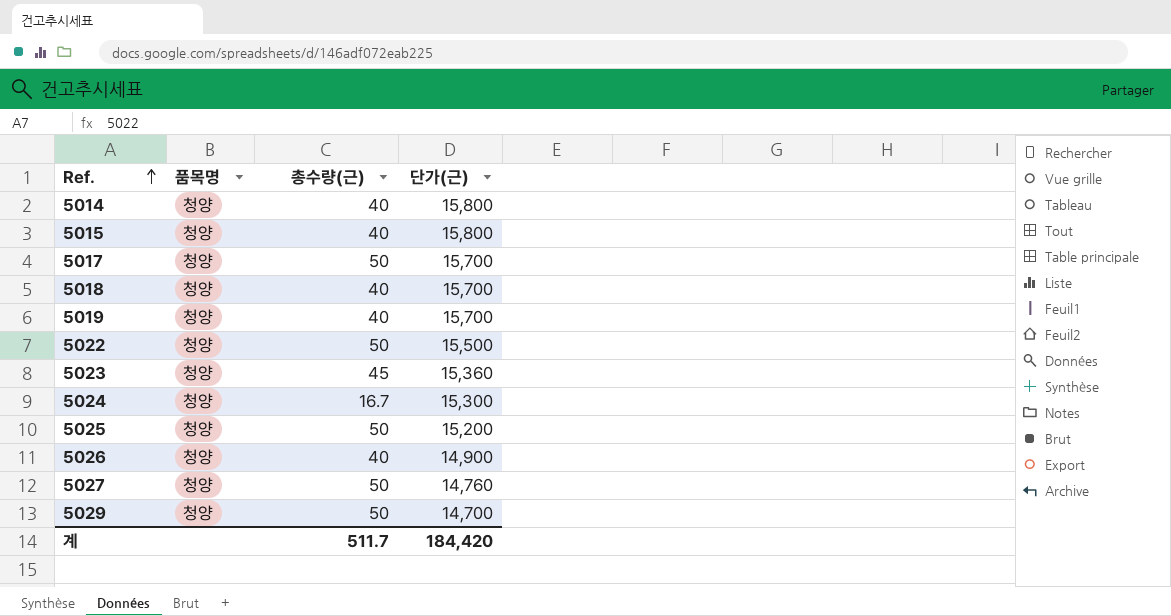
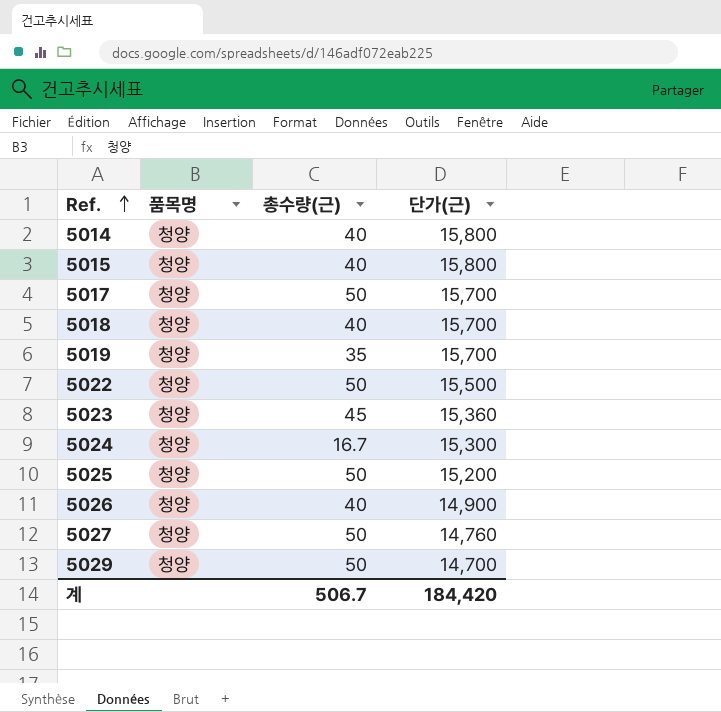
5019 | 총수량(근): 40 -> 35
계 | 총수량(근): 511.7 -> 506.7

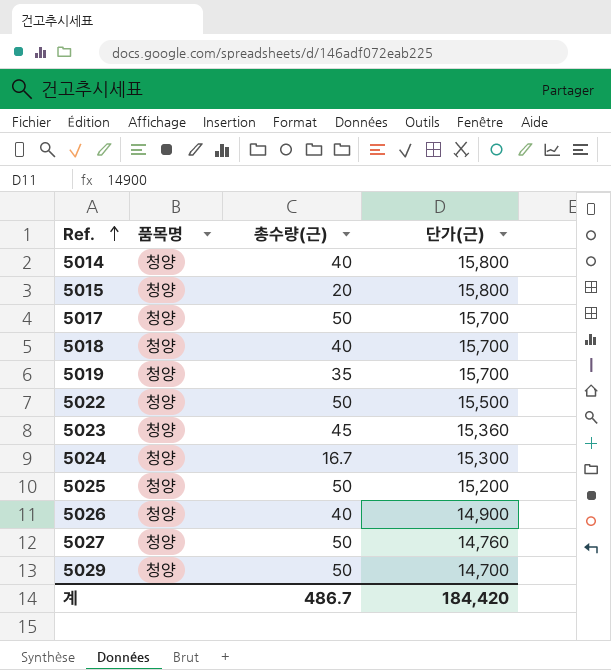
5015 | 총수량(근): 40 -> 20
계 | 총수량(근): 506.7 -> 486.7

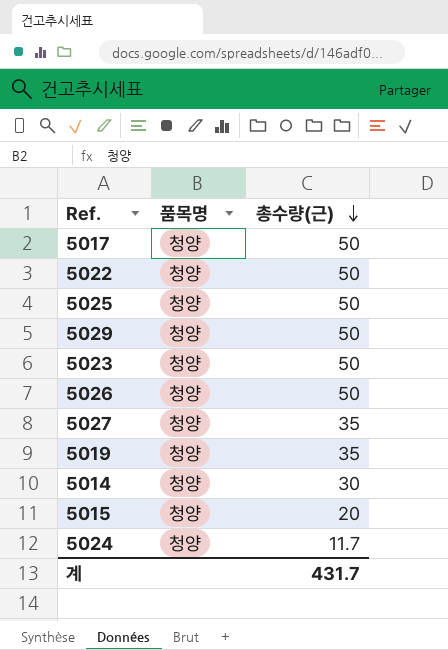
row order: Ref. ascending -> 총수량(근) descending
column 단가(근) | position: 4 -> none
row 5018: 청양 | 40 | 15,700 -> none
5023 | 총수량(근): 45 -> 50
5026 | 총수량(근): 40 -> 50
5027 | 총수량(근): 50 -> 35
5014 | 총수량(근): 40 -> 30
5024 | 총수량(근): 16.7 -> 11.7
계 | 총수량(근): 486.7 -> 431.7

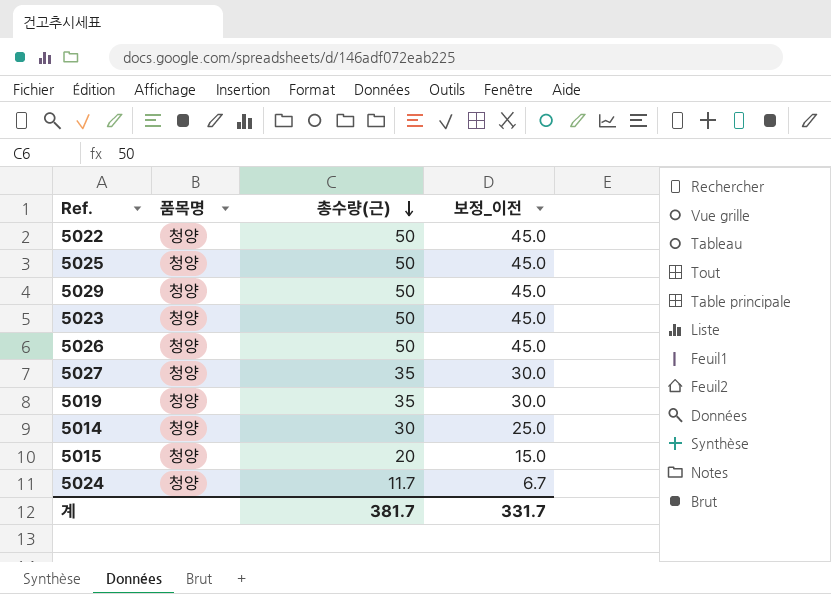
column 보정_이전 | formula: none -> [총수량(근)] - 5
row 5017: 청양 | 50 -> none
계 | 총수량(근): 431.7 -> 381.7

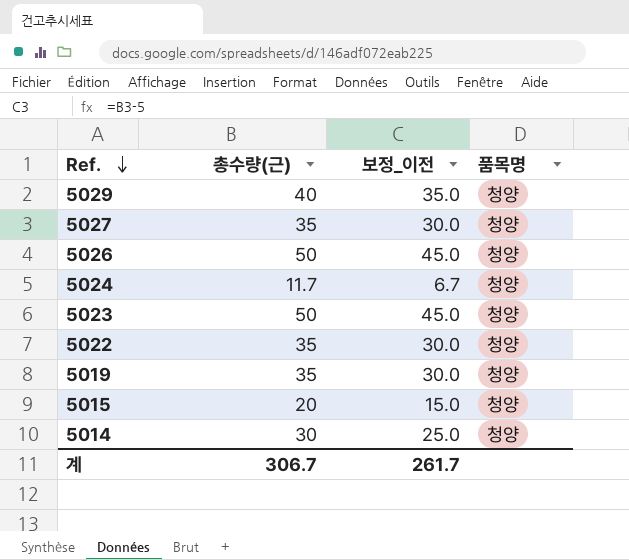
row order: 총수량(근) descending -> Ref. descending
column 품목명 | position: 2 -> 4
row 5025: 청양 | 50 | 45.0 -> none
5029 | 총수량(근): 50 -> 40
5029 | 보정_이전: 45.0 -> 35.0
5022 | 총수량(근): 50 -> 35
5022 | 보정_이전: 45.0 -> 30.0
계 | 총수량(근): 381.7 -> 306.7
계 | 보정_이전: 331.7 -> 261.7

